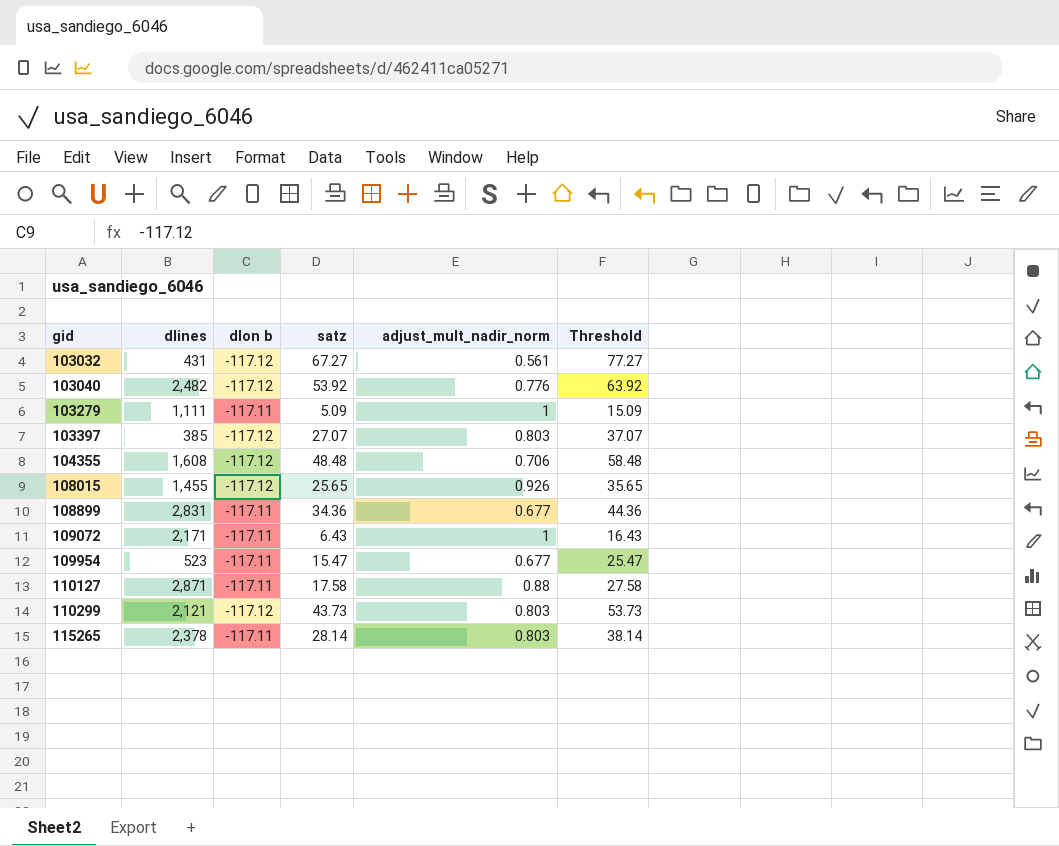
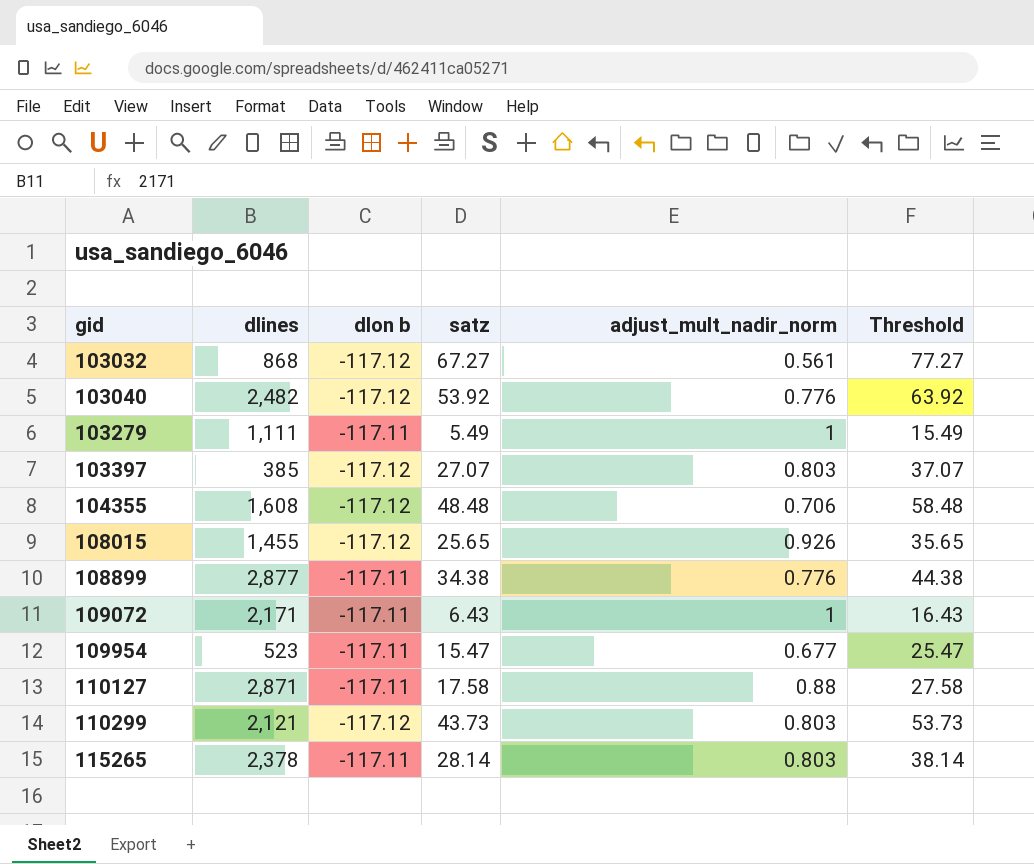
103032 | dlines: 431 -> 868
103279 | satz: 5.09 -> 5.49
103279 | Threshold: 15.09 -> 15.49
108899 | dlines: 2,831 -> 2,877
108899 | satz: 34.36 -> 34.38
108899 | adjust_mult_nadir_norm: 0.677 -> 0.776
108899 | Threshold: 44.36 -> 44.38

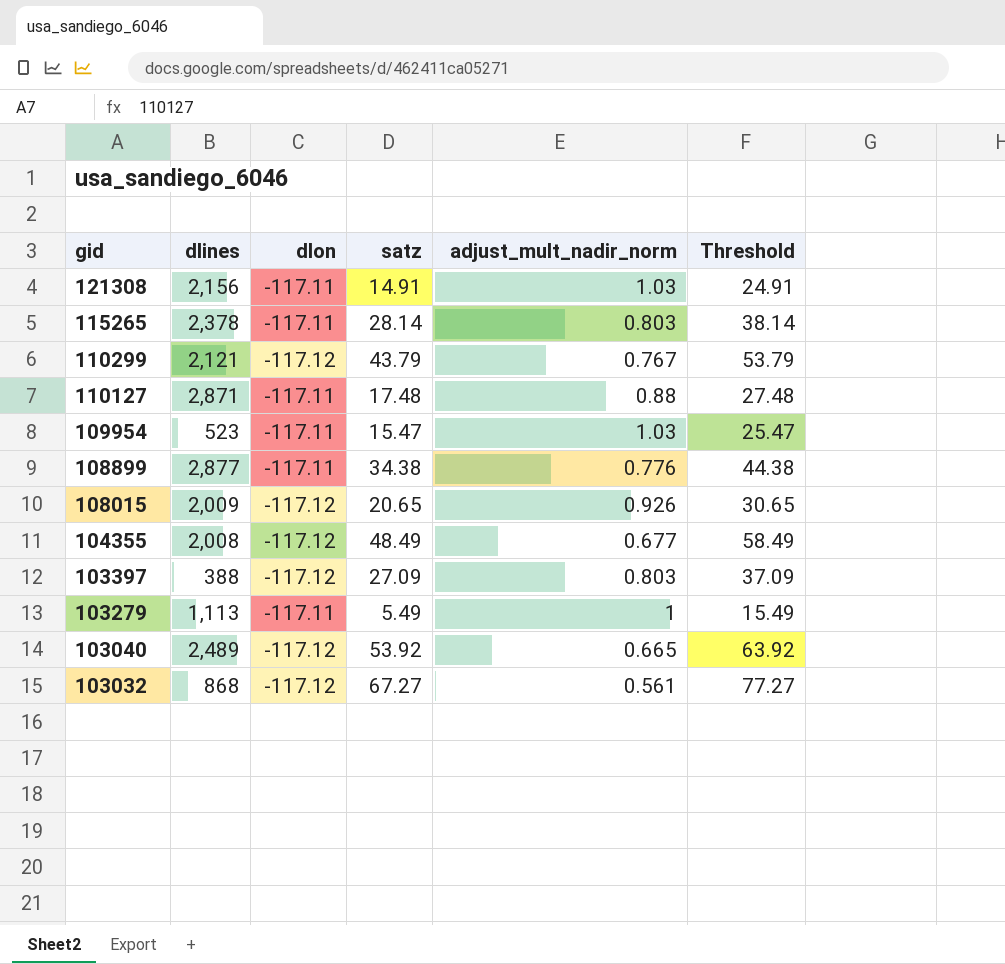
row order: gid ascending -> gid descending
column name: dlon b -> dlon
row 109072: 2,171 | -117.11 | 6.43 | 1 | 16.43 -> none
row 121308: none -> 2,156 | -117.11 | 14.91 | 1.03 | 24.91
110299 | satz: 43.73 -> 43.79
110299 | adjust_mult_nadir_norm: 0.803 -> 0.767
110299 | Threshold: 53.73 -> 53.79
110127 | satz: 17.58 -> 17.48
110127 | Threshold: 27.58 -> 27.48
109954 | adjust_mult_nadir_norm: 0.677 -> 1.03
108015 | dlines: 1,455 -> 2,009
108015 | satz: 25.65 -> 20.65
108015 | Threshold: 35.65 -> 30.65
104355 | dlines: 1,608 -> 2,008
104355 | satz: 48.48 -> 48.49
104355 | adjust_mult_nadir_norm: 0.706 -> 0.677
104355 | Threshold: 58.48 -> 58.49
103397 | dlines: 385 -> 388
103397 | satz: 27.07 -> 27.09
103397 | Threshold: 37.07 -> 37.09
103279 | dlines: 1,111 -> 1,113
103040 | dlines: 2,482 -> 2,489
103040 | adjust_mult_nadir_norm: 0.776 -> 0.665

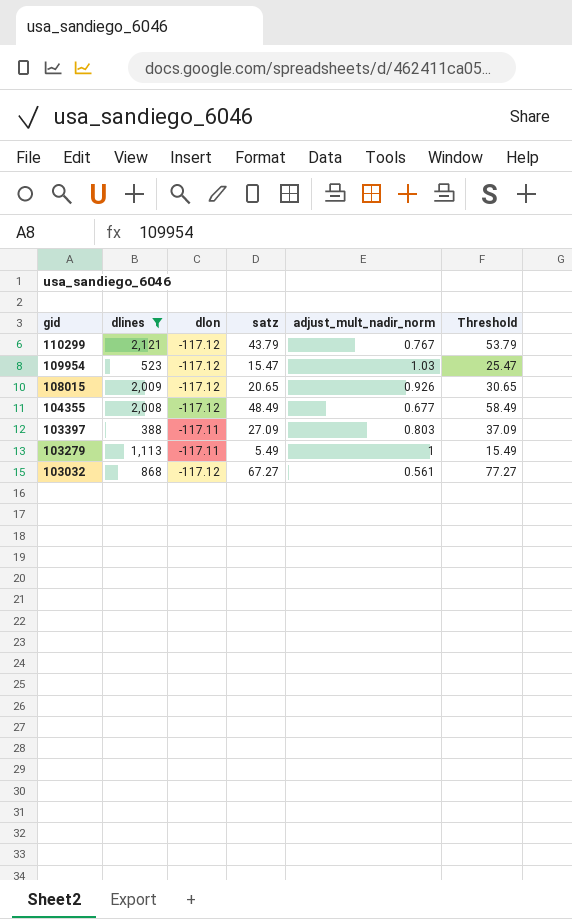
filter: none -> dlines <= 2,121
109954 | dlon: -117.11 -> -117.12
103397 | dlon: -117.12 -> -117.11

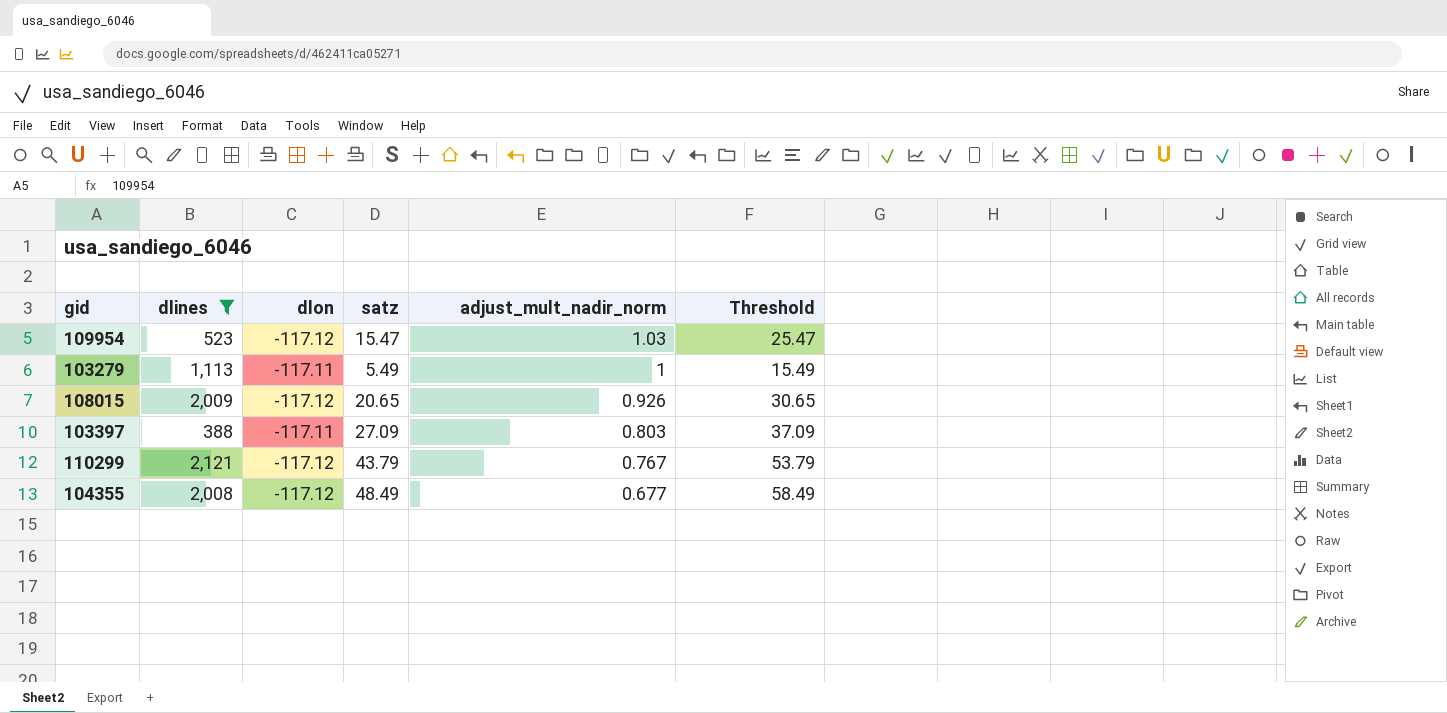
row order: gid descending -> adjust_mult_nadir_norm descending
row 103032: 868 | -117.12 | 67.27 | 0.561 | 77.27 -> none

